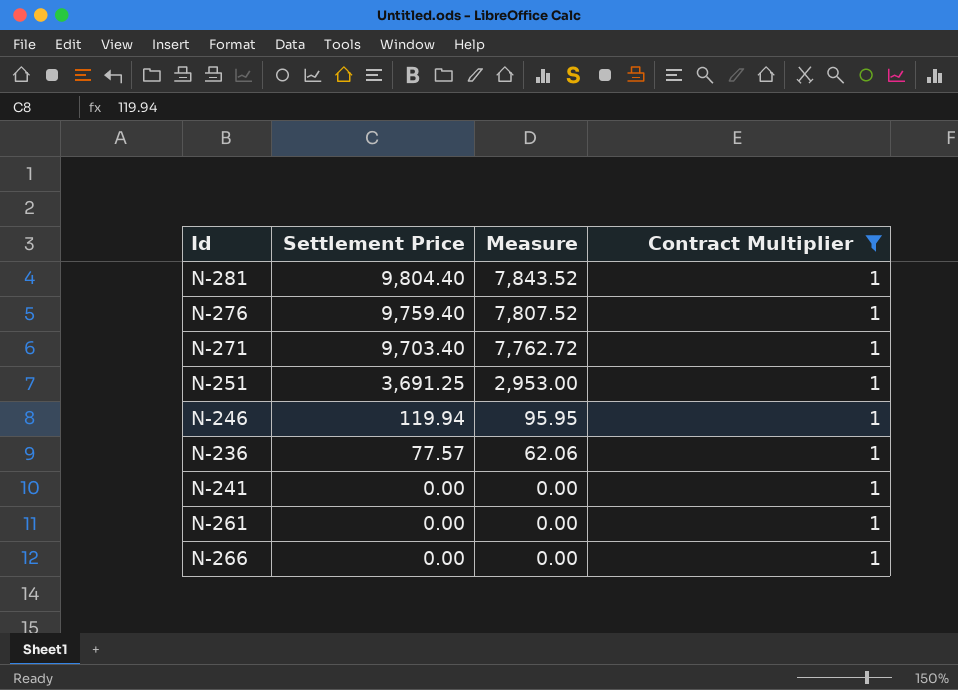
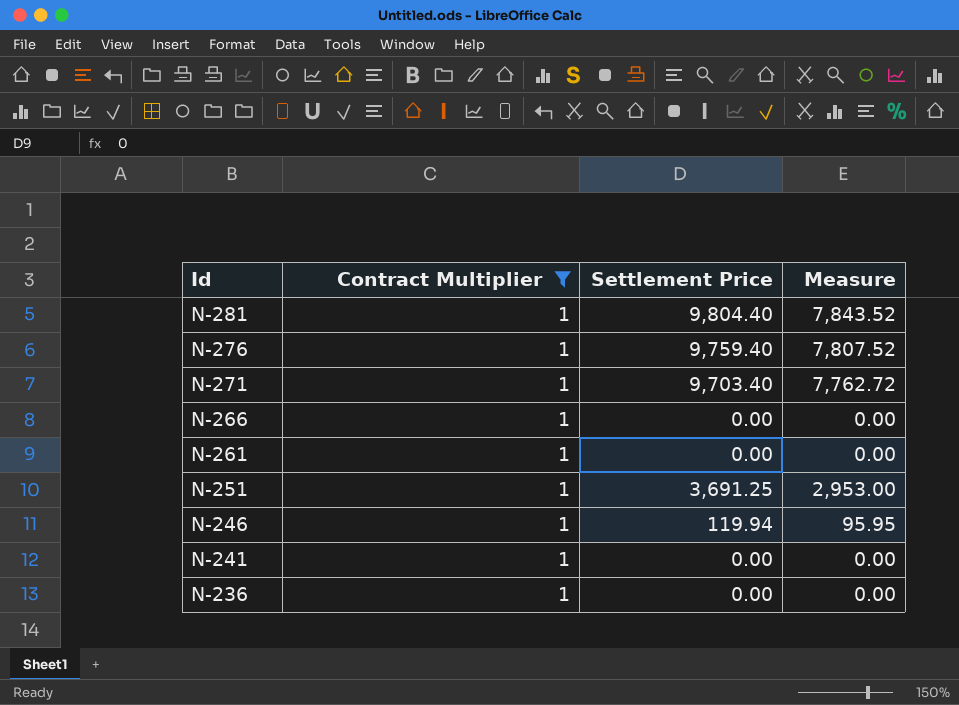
row order: Settlement Price descending -> Id descending
column Contract Multiplier | position: 4 -> 2
N-236 | Settlement Price: 77.57 -> 0.00
N-236 | Measure: 62.06 -> 0.00

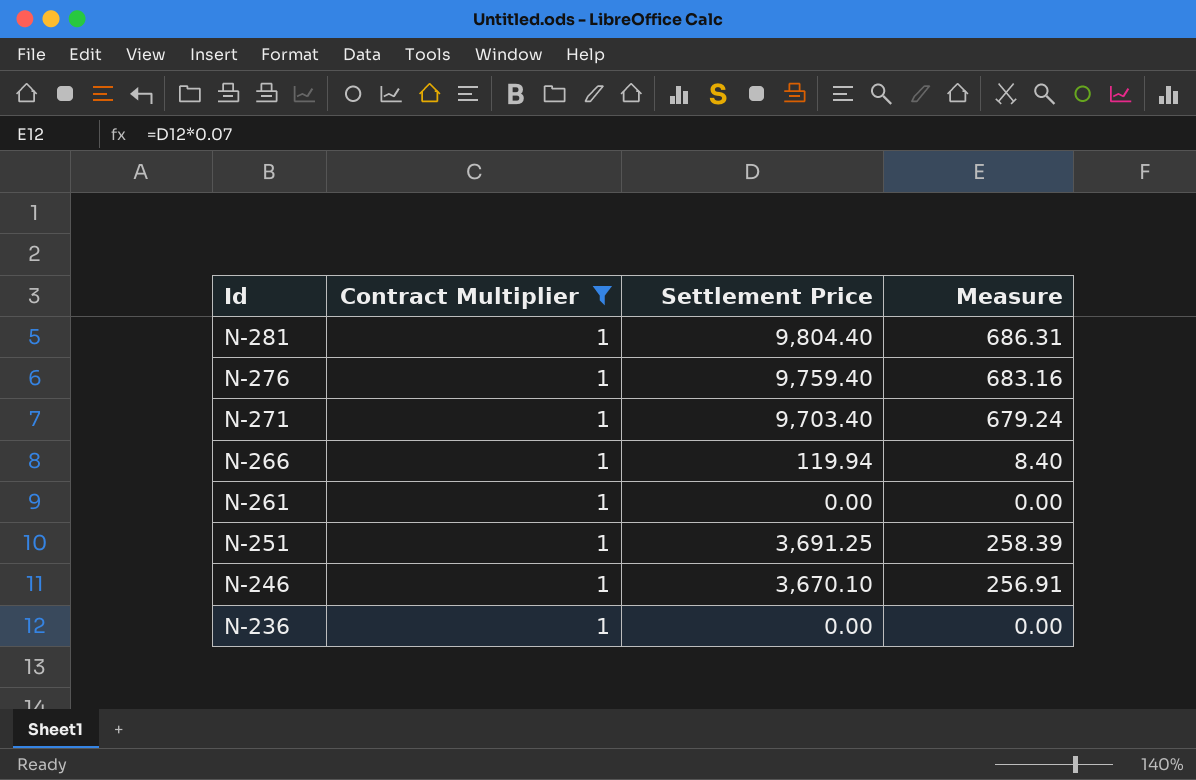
column Measure | formula: [Settlement Price] * 0.8 -> [Settlement Price] * 0.07
row N-241: 1 | 0.00 | 0.00 -> none
N-266 | Settlement Price: 0.00 -> 119.94
N-246 | Settlement Price: 119.94 -> 3,670.10

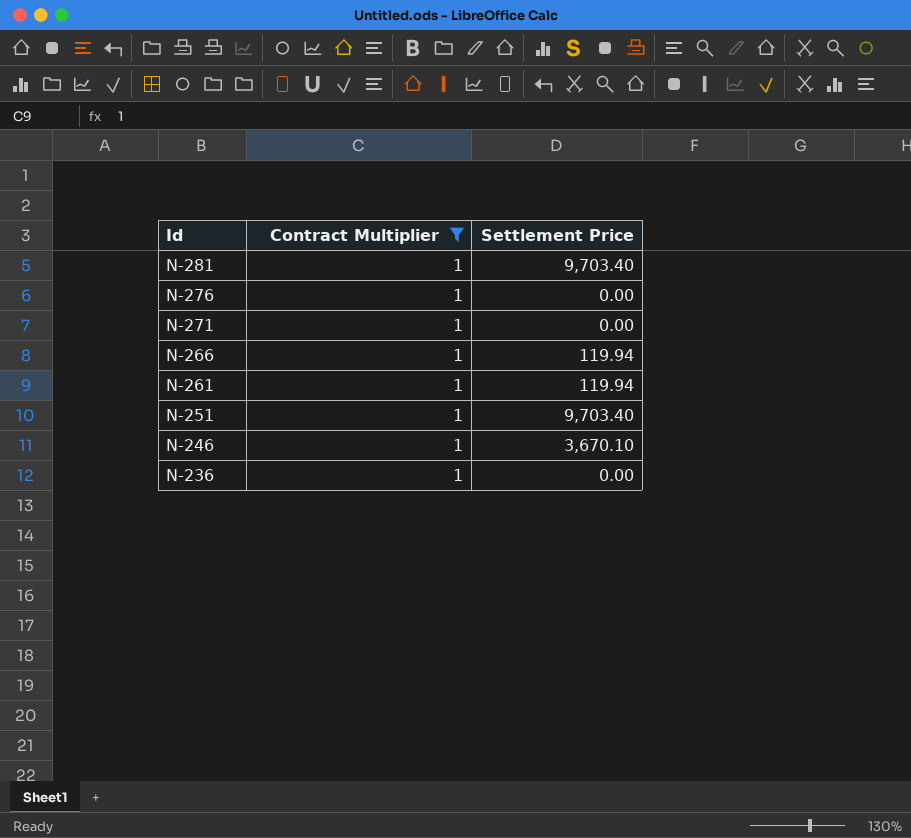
column Measure | formula: [Settlement Price] * 0.07 -> none
N-281 | Settlement Price: 9,804.40 -> 9,703.40
N-276 | Settlement Price: 9,759.40 -> 0.00
N-271 | Settlement Price: 9,703.40 -> 0.00
N-261 | Settlement Price: 0.00 -> 119.94
N-251 | Settlement Price: 3,691.25 -> 9,703.40

